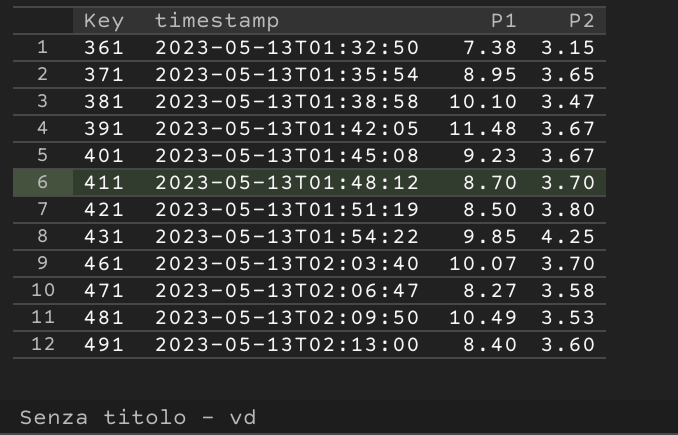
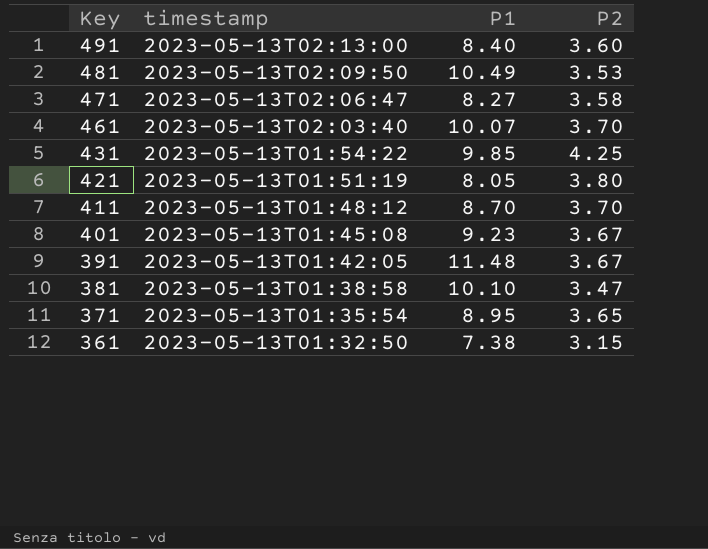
row order: Key ascending -> Key descending
421 | P1: 8.50 -> 8.05

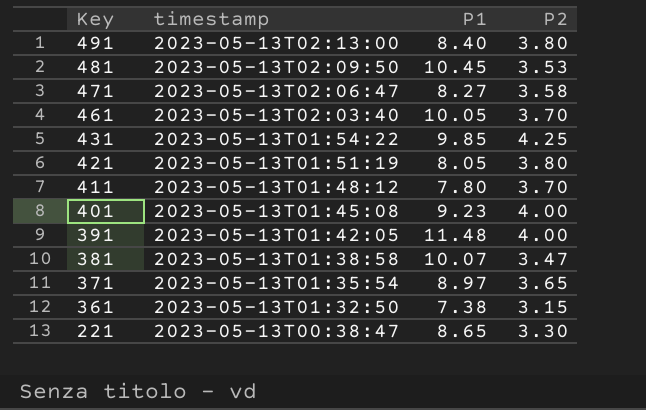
491 | P2: 3.60 -> 3.80
481 | P1: 10.49 -> 10.45
461 | P1: 10.07 -> 10.05
411 | P1: 8.70 -> 7.80
401 | P2: 3.67 -> 4.00
391 | P2: 3.67 -> 4.00
381 | P1: 10.10 -> 10.07
371 | P1: 8.95 -> 8.97
row 221: none -> 2023-05-13T00:38:47 | 8.65 | 3.30

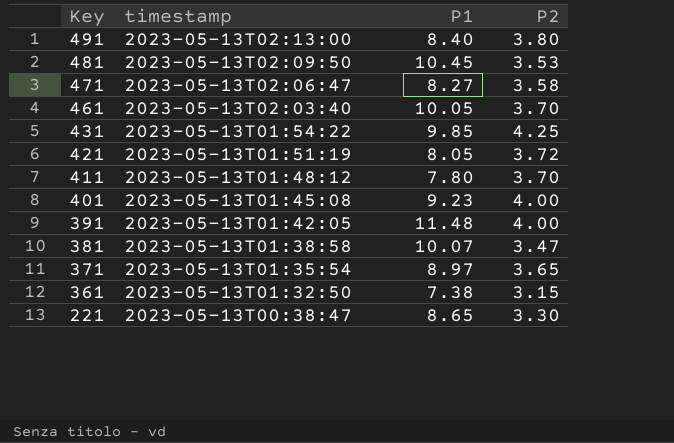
421 | P2: 3.80 -> 3.72

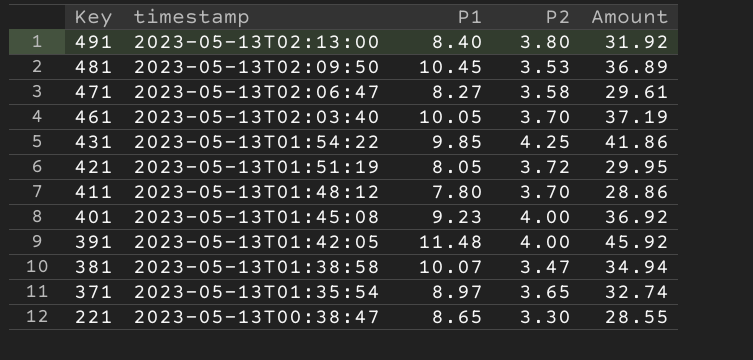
column Amount | formula: none -> [P1] * [P2]
row 361: 2023-05-13T01:32:50 | 7.38 | 3.15 -> none

